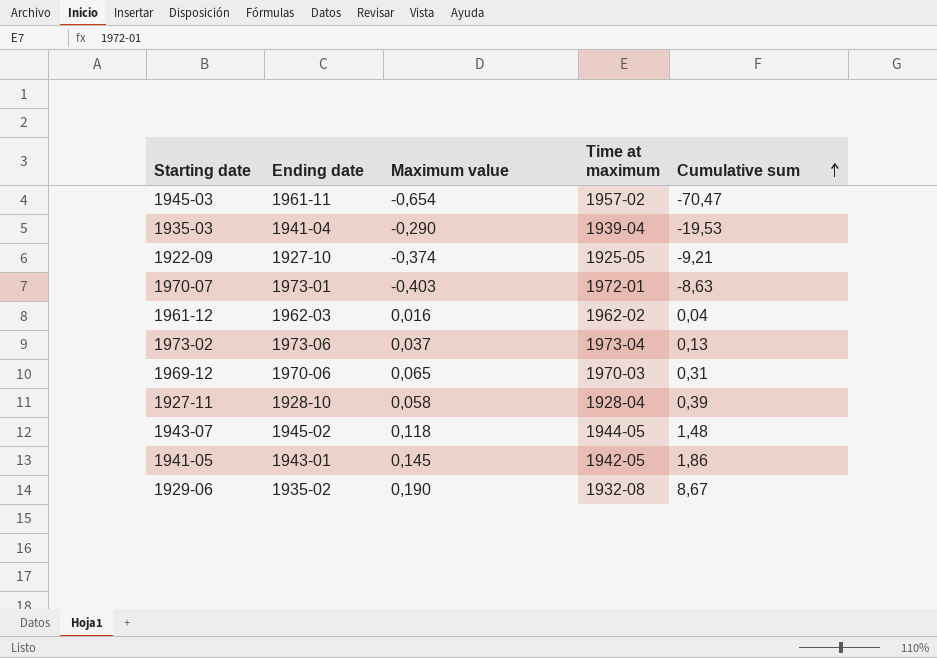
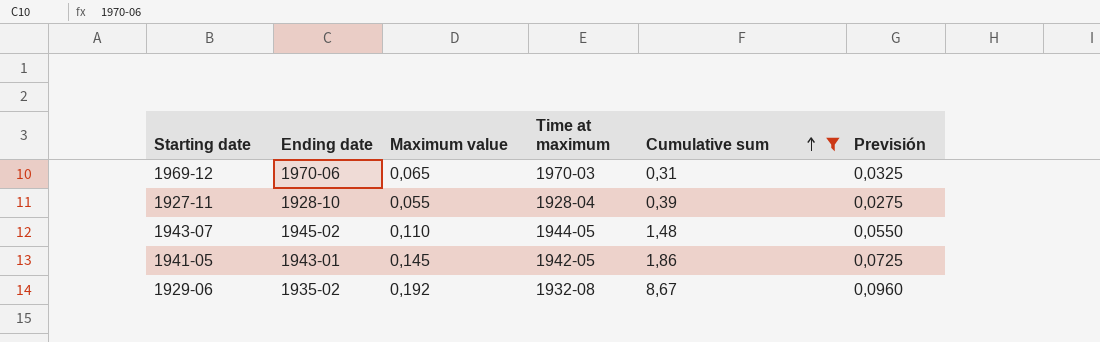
filter: none -> Cumulative sum >= 0,31
column Previsión | formula: none -> [Maximum value] * 0,5
1927-11 | Maximum value: 0,058 -> 0,055
1943-07 | Maximum value: 0,118 -> 0,110
1929-06 | Maximum value: 0,190 -> 0,192

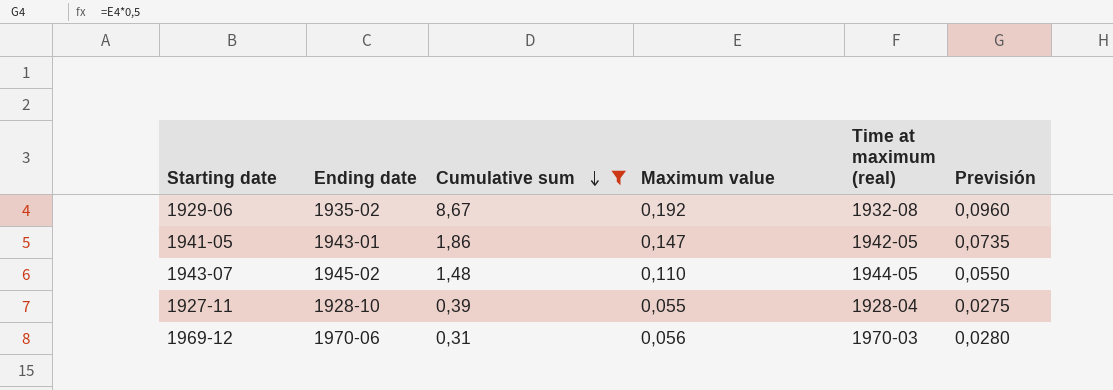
row order: Cumulative sum ascending -> Cumulative sum descending
column Cumulative sum | position: 5 -> 3
column name: Time at maximum -> Time at maximum (real)
1941-05 | Maximum value: 0,145 -> 0,147
1941-05 | Previsión: 0,0725 -> 0,0735
1969-12 | Maximum value: 0,065 -> 0,056
1969-12 | Previsión: 0,0325 -> 0,0280

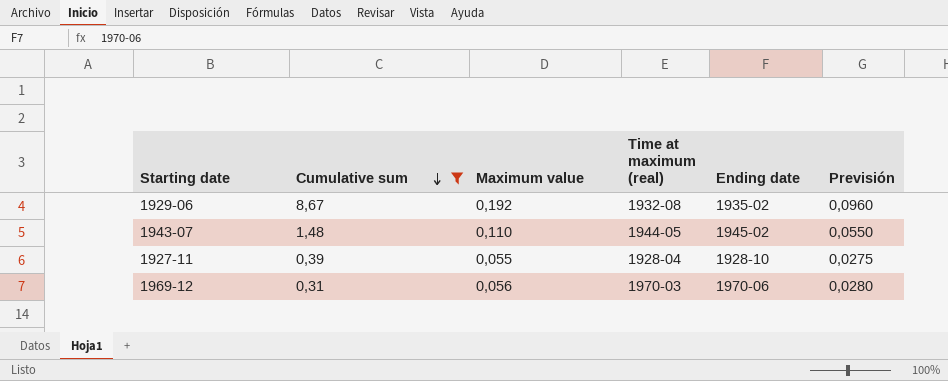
column Ending date | position: 2 -> 5
row 1941-05: 1943-01 | 1,86 | 0,147 | 1942-05 | 0,0735 -> none

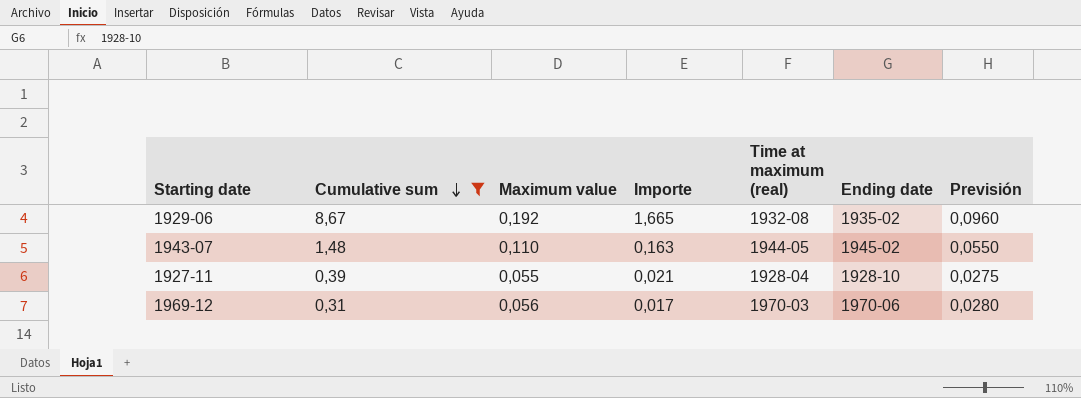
column Importe | formula: none -> [Cumulative sum] * [Maximum value]

